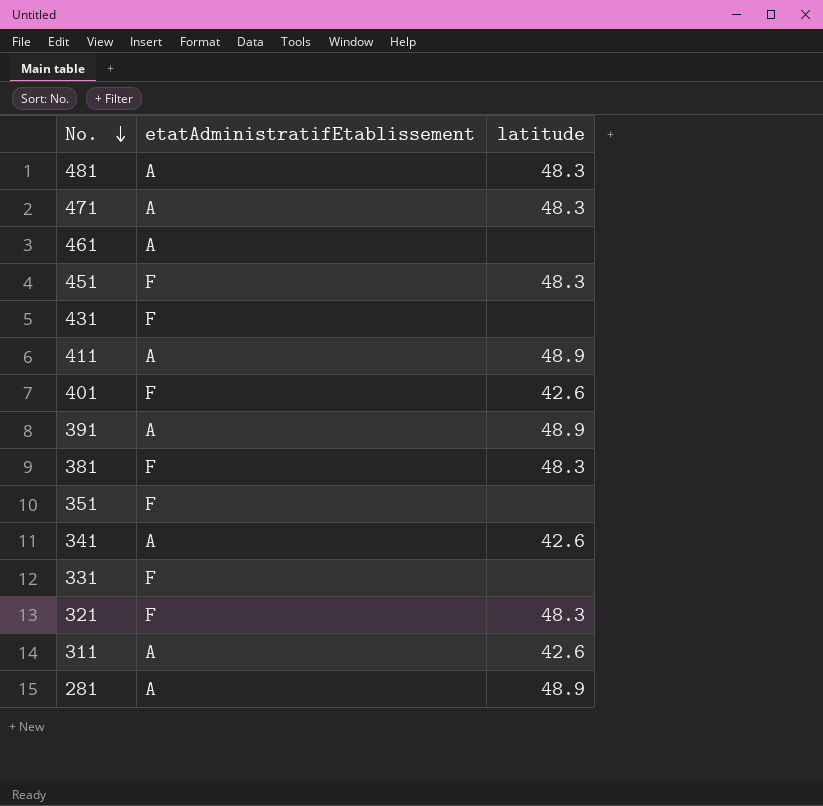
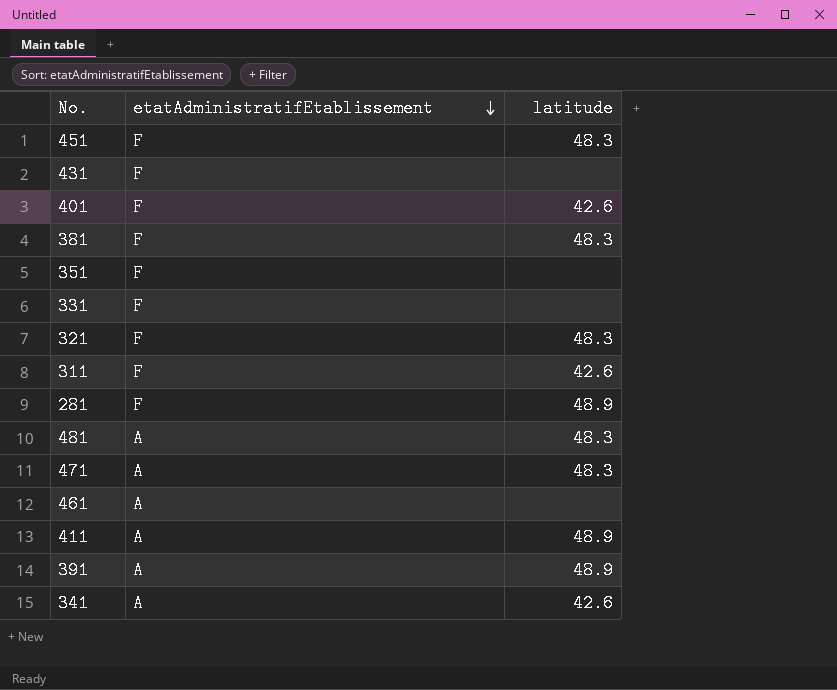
row order: No. descending -> etatAdministratifEtablissement descending
311 | etatAdministratifEtablissement: A -> F
281 | etatAdministratifEtablissement: A -> F

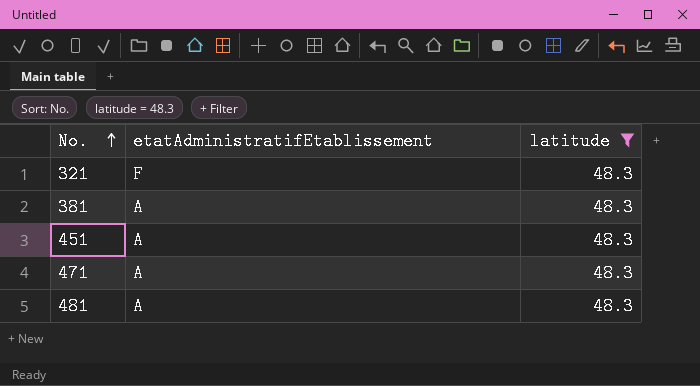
filter: none -> latitude = 48.3
row order: etatAdministratifEtablissement descending -> No. ascending
381 | etatAdministratifEtablissement: F -> A
451 | etatAdministratifEtablissement: F -> A

